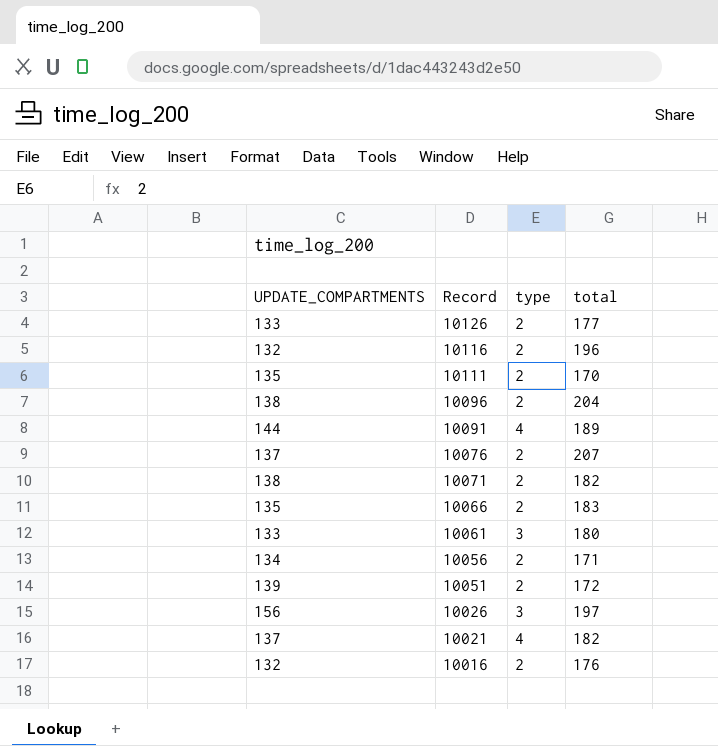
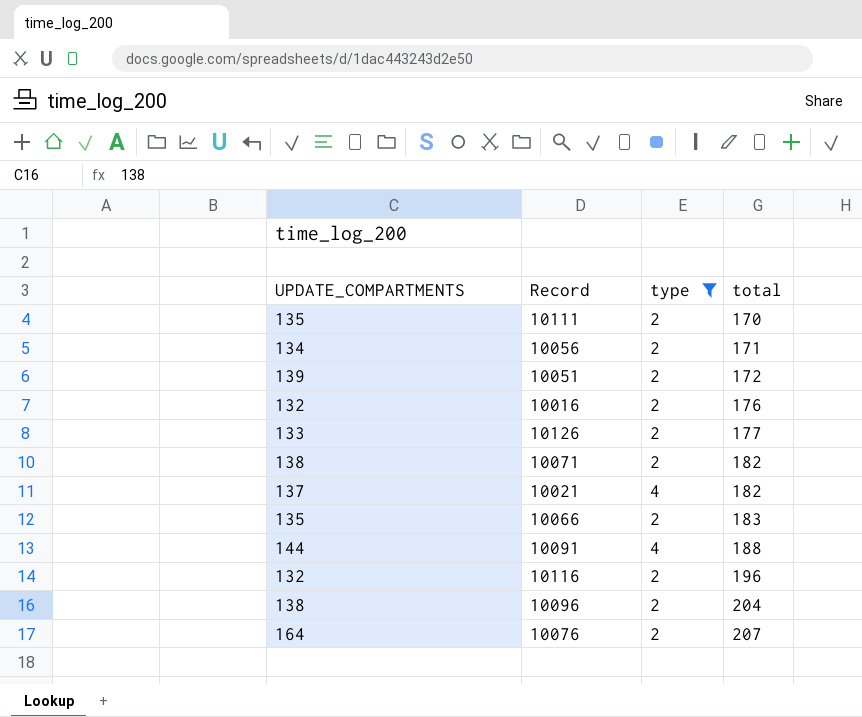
filter: none -> type != 3
row order: Record descending -> total ascending
10091 | total: 189 -> 188
10076 | UPDATE_COMPARTMENTS: 137 -> 164

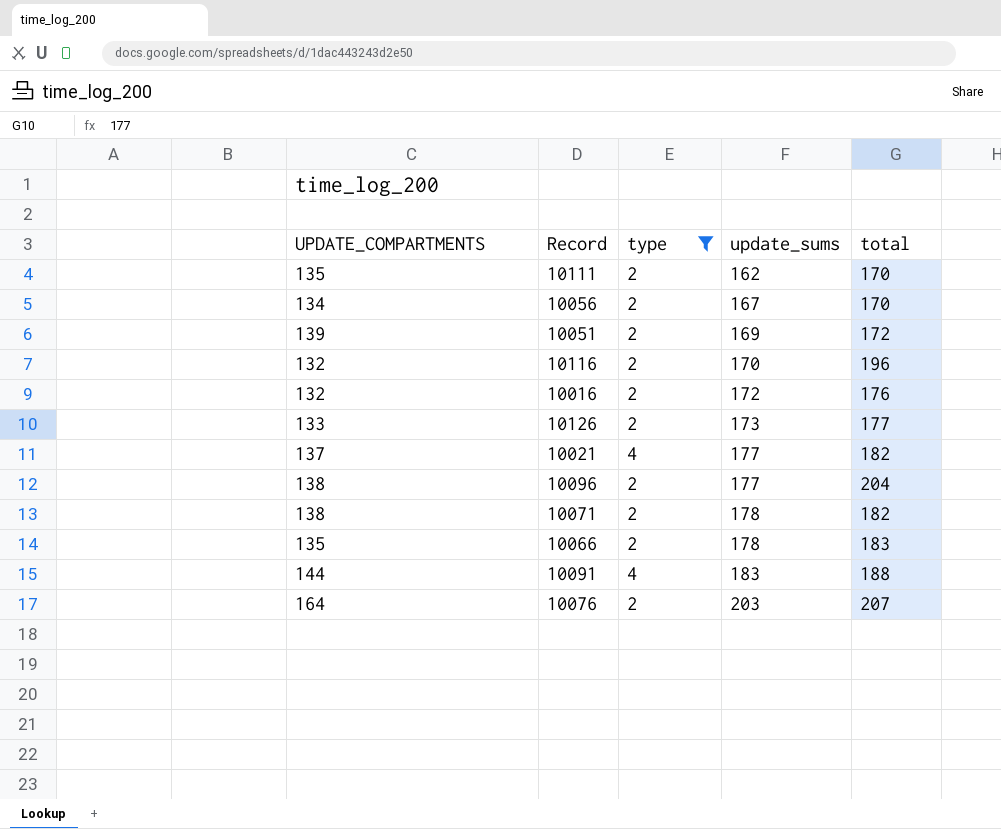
row order: total ascending -> update_sums ascending
column update_sums | position: none -> 4
10056 | total: 171 -> 170

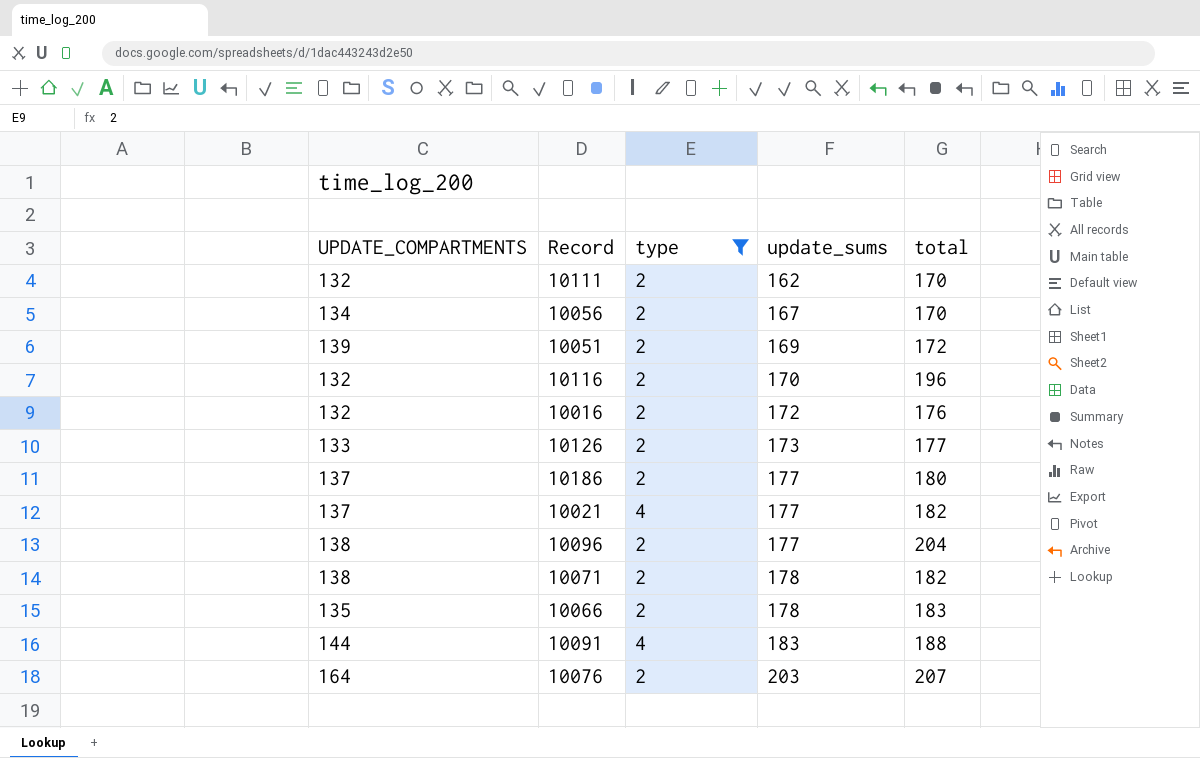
10111 | UPDATE_COMPARTMENTS: 135 -> 132
row 10186: none -> 137 | 2 | 177 | 180

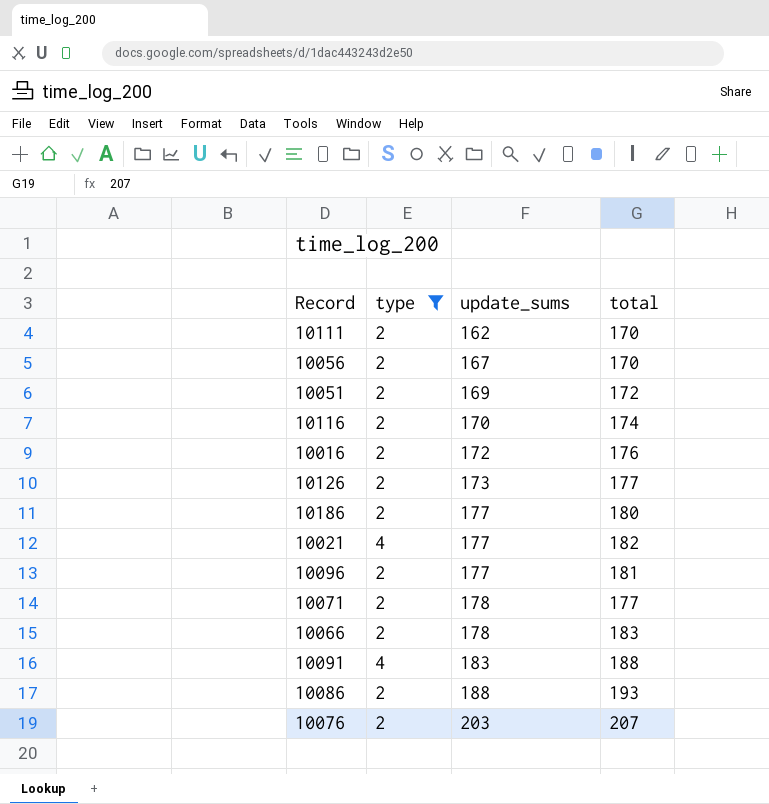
column UPDATE_COMPARTMENTS | position: 1 -> none
10116 | total: 196 -> 174
10096 | total: 204 -> 181
10071 | total: 182 -> 177
row 10086: none -> 2 | 188 | 193

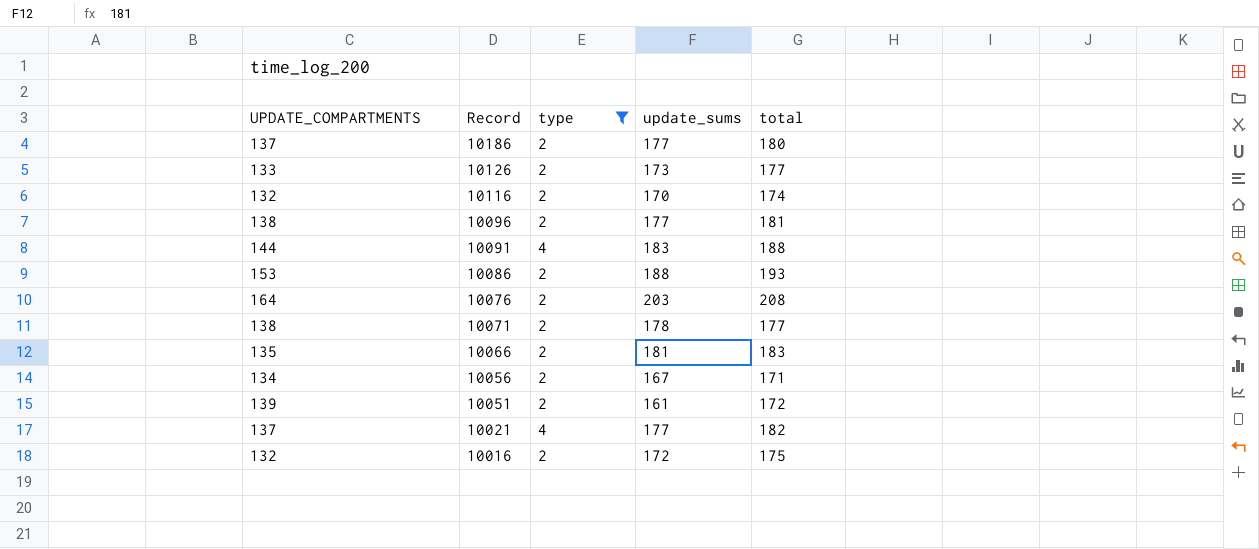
row order: update_sums ascending -> Record descending
column UPDATE_COMPARTMENTS | position: none -> 1
row 10111: 2 | 162 | 170 -> none
10076 | total: 207 -> 208
10066 | update_sums: 178 -> 181
10056 | total: 170 -> 171
10051 | update_sums: 169 -> 161
10016 | total: 176 -> 175

